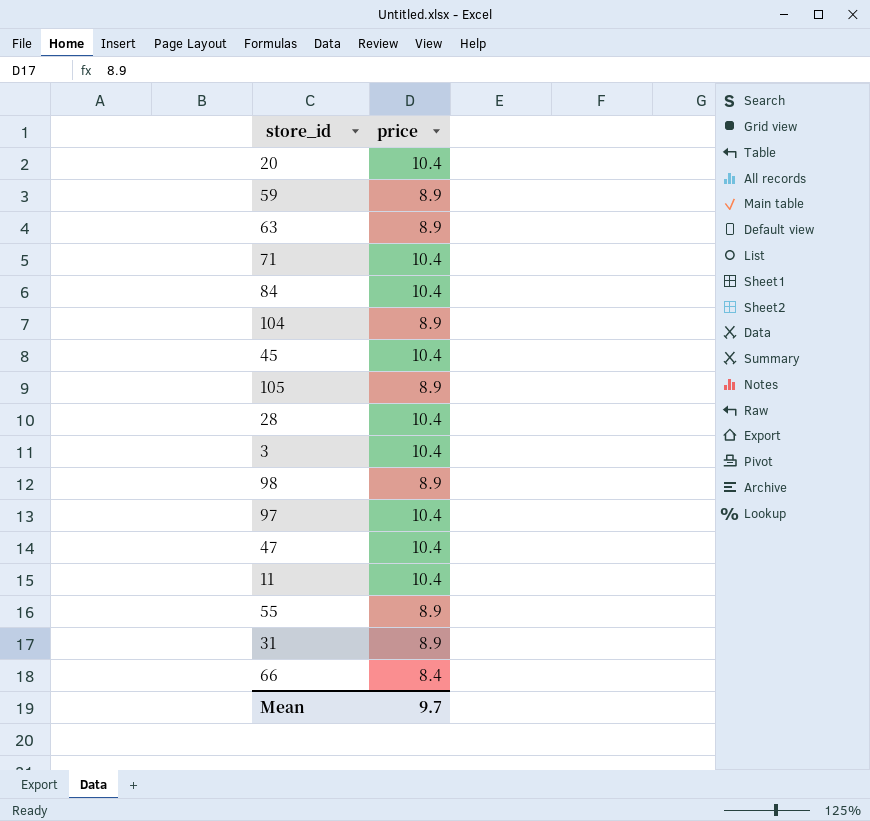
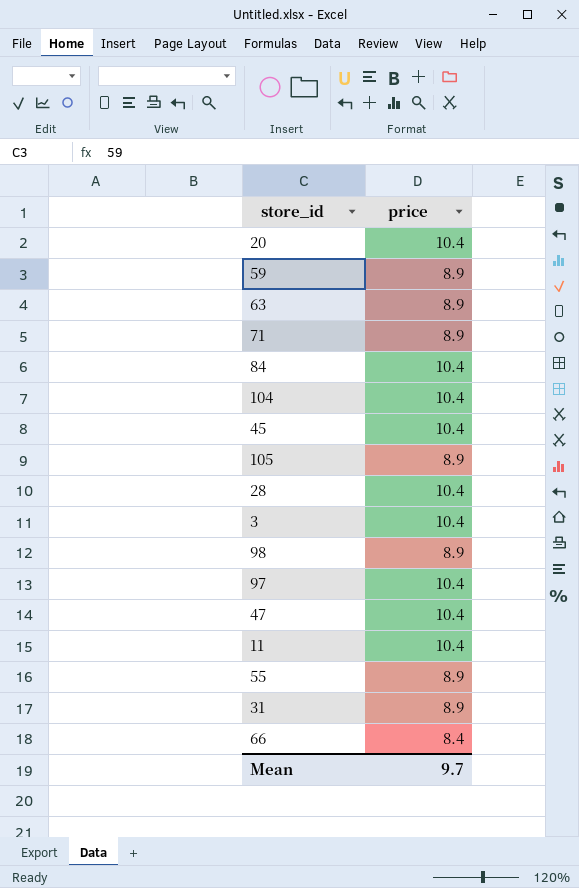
71 | price: 10.4 -> 8.9
104 | price: 8.9 -> 10.4

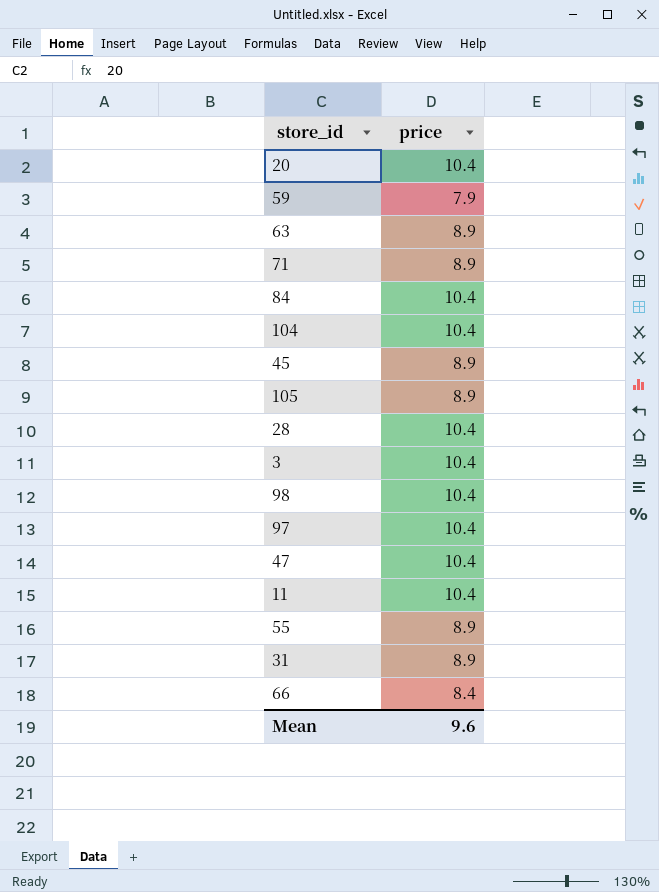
59 | price: 8.9 -> 7.9
45 | price: 10.4 -> 8.9
98 | price: 8.9 -> 10.4
Mean | price: 9.7 -> 9.6

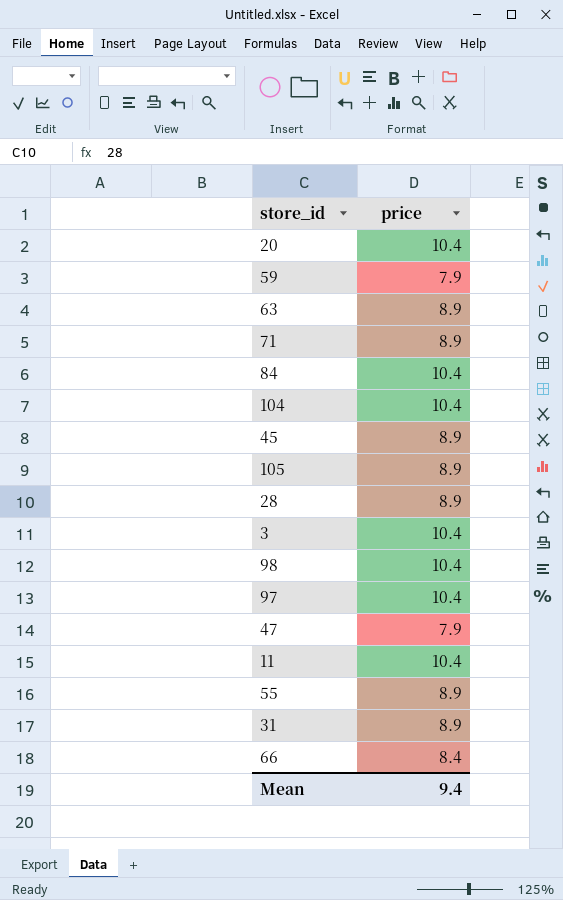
28 | price: 10.4 -> 8.9
47 | price: 10.4 -> 7.9
Mean | price: 9.6 -> 9.4

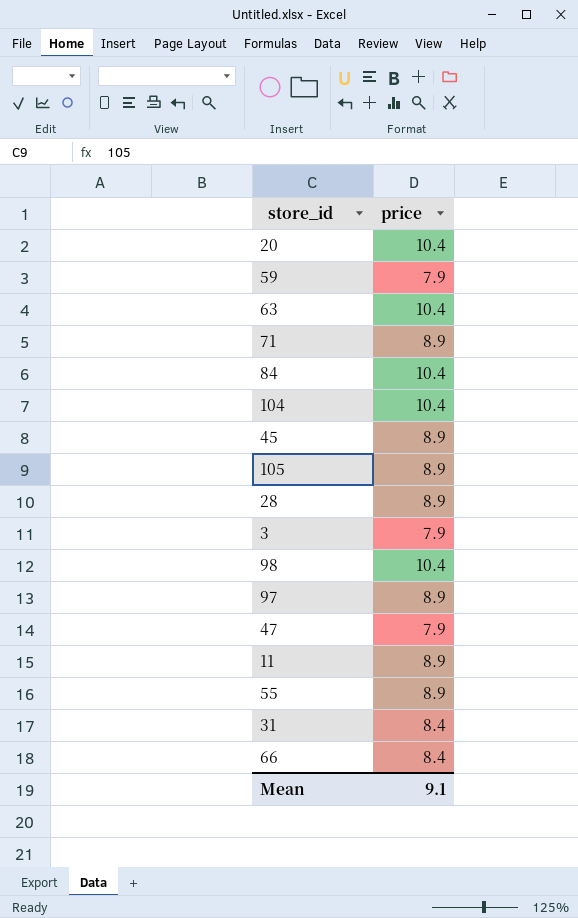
63 | price: 8.9 -> 10.4
3 | price: 10.4 -> 7.9
97 | price: 10.4 -> 8.9
11 | price: 10.4 -> 8.9
31 | price: 8.9 -> 8.4
Mean | price: 9.4 -> 9.1

